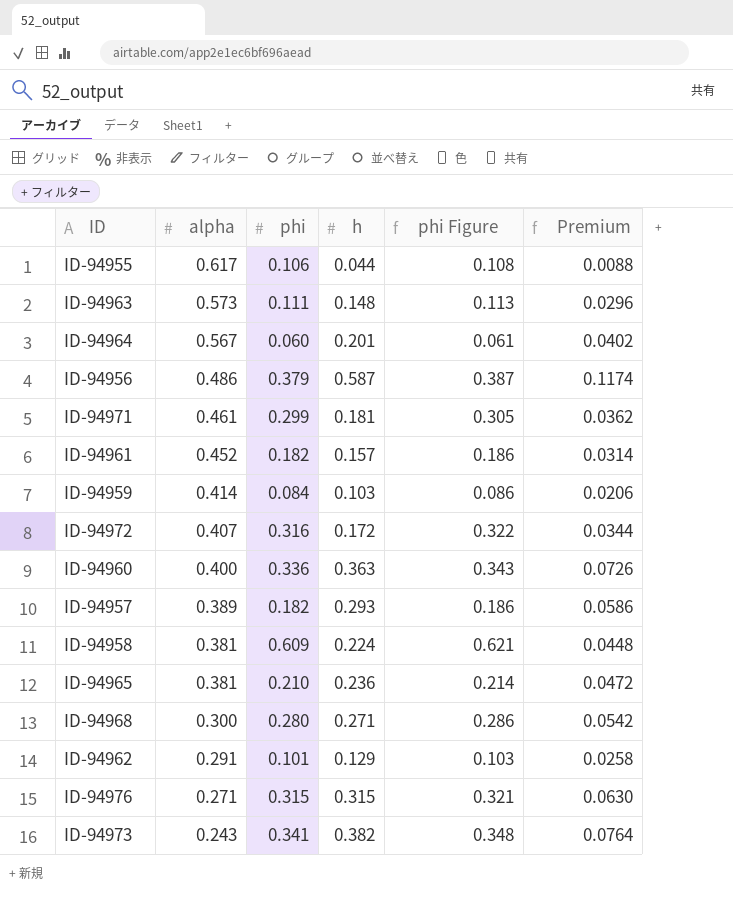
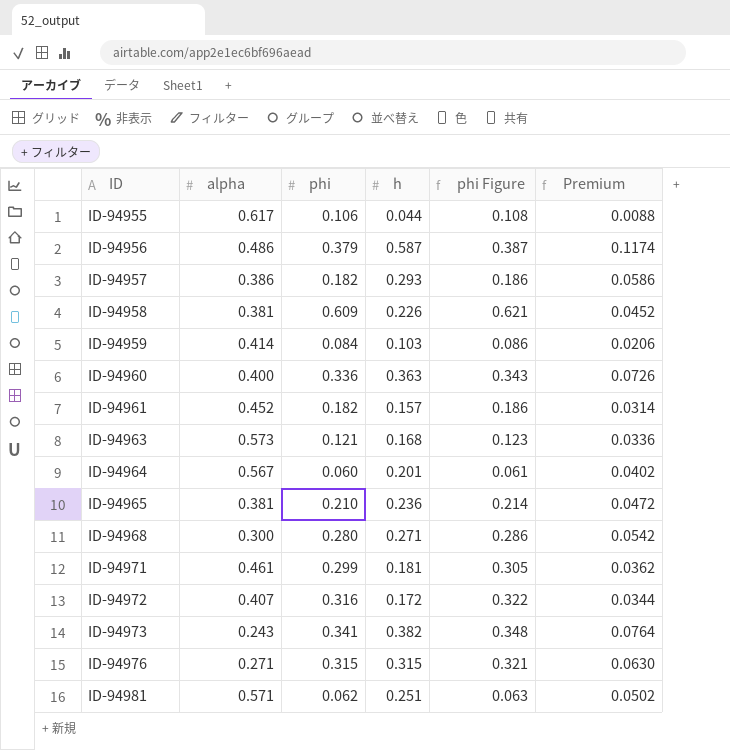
row order: alpha descending -> ID ascending
row ID-94962: 0.291 | 0.101 | 0.129 | 0.103 | 0.0258 -> none
ID-94957 | alpha: 0.389 -> 0.386
ID-94958 | h: 0.224 -> 0.226
ID-94958 | Premium: 0.0448 -> 0.0452
ID-94963 | phi: 0.111 -> 0.121
ID-94963 | h: 0.148 -> 0.168
ID-94963 | phi Figure: 0.113 -> 0.123
ID-94963 | Premium: 0.0296 -> 0.0336
row ID-94981: none -> 0.571 | 0.062 | 0.251 | 0.063 | 0.0502

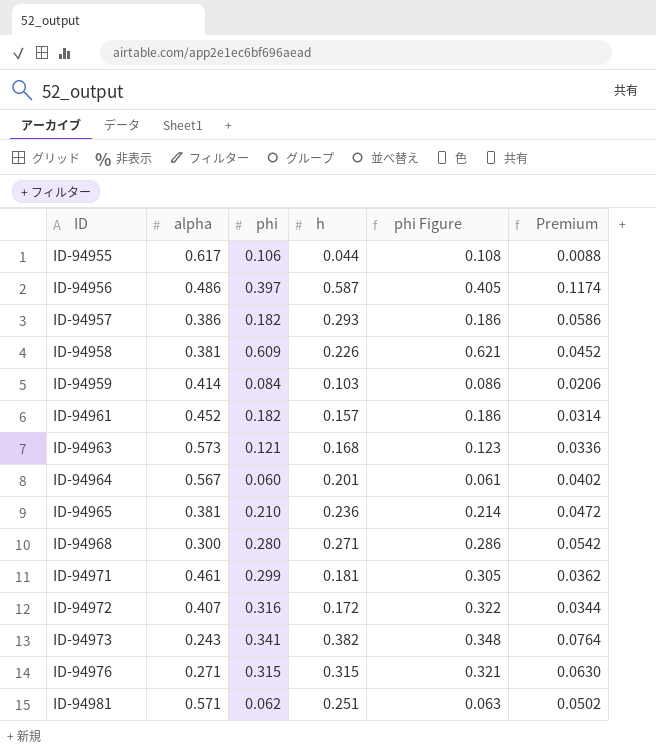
row ID-94960: 0.400 | 0.336 | 0.363 | 0.343 | 0.0726 -> none
ID-94956 | phi: 0.379 -> 0.397
ID-94956 | phi Figure: 0.387 -> 0.405

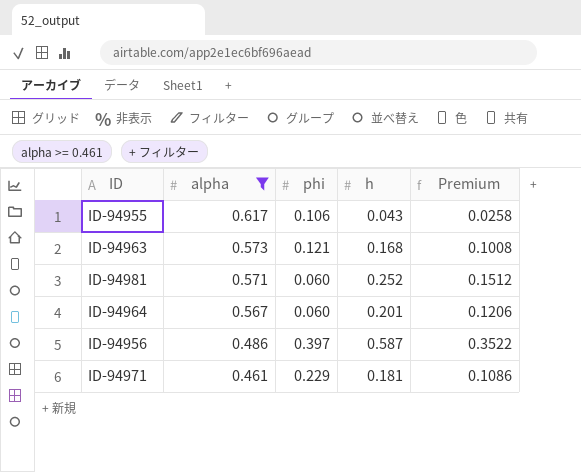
filter: none -> alpha >= 0.461
row order: ID ascending -> alpha descending
column phi Figure | formula: [phi] * 1.02 -> none
column Premium | formula: [h] * 0.2 -> [h] * 0.6
ID-94955 | h: 0.044 -> 0.043
ID-94981 | phi: 0.062 -> 0.060
ID-94981 | h: 0.251 -> 0.252
ID-94971 | phi: 0.299 -> 0.229

